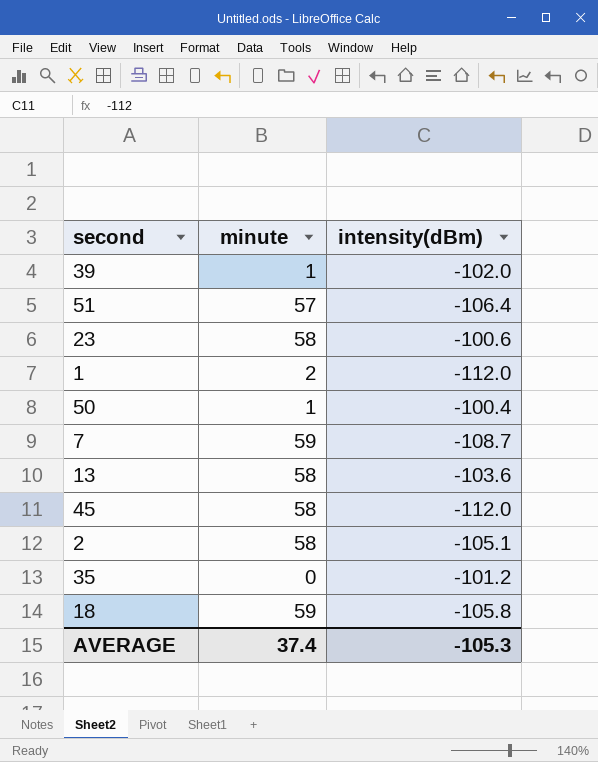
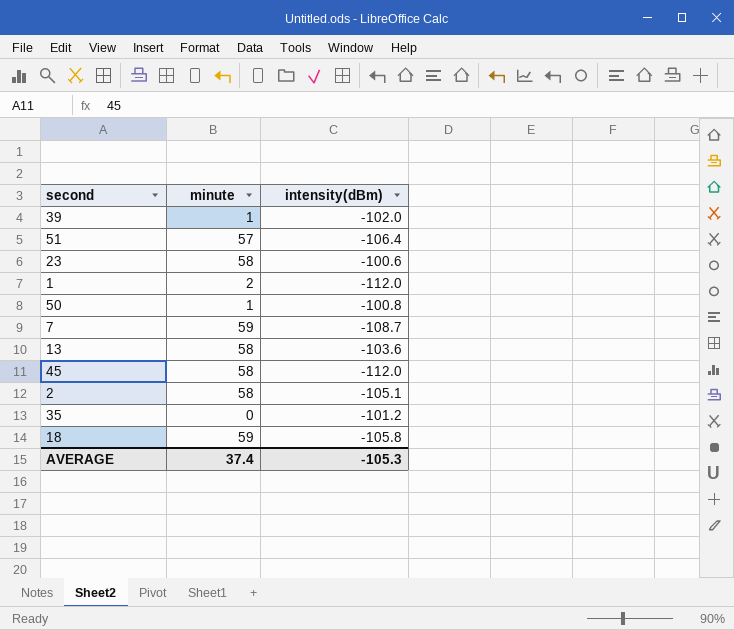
50 | intensity(dBm): -100.4 -> -100.8

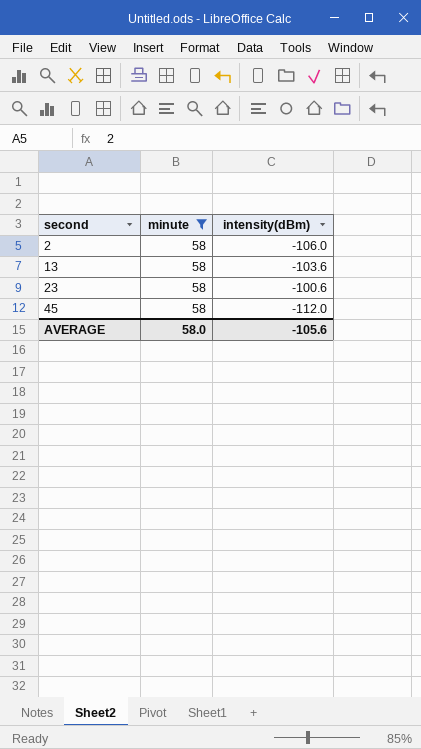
filter: none -> minute = 58
row order: none -> second ascending
2 | intensity(dBm): -105.1 -> -106.0
AVERAGE | minute: 37.4 -> 58.0
AVERAGE | intensity(dBm): -105.3 -> -105.6

